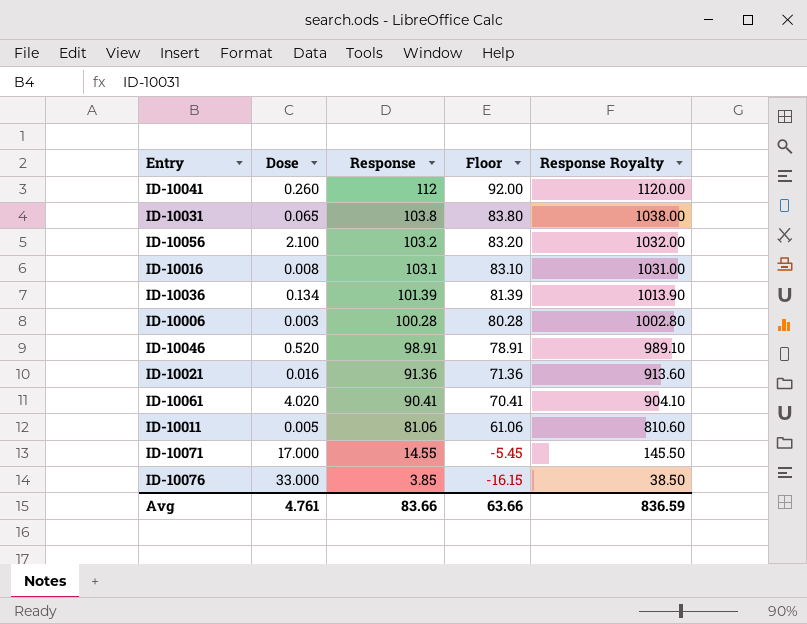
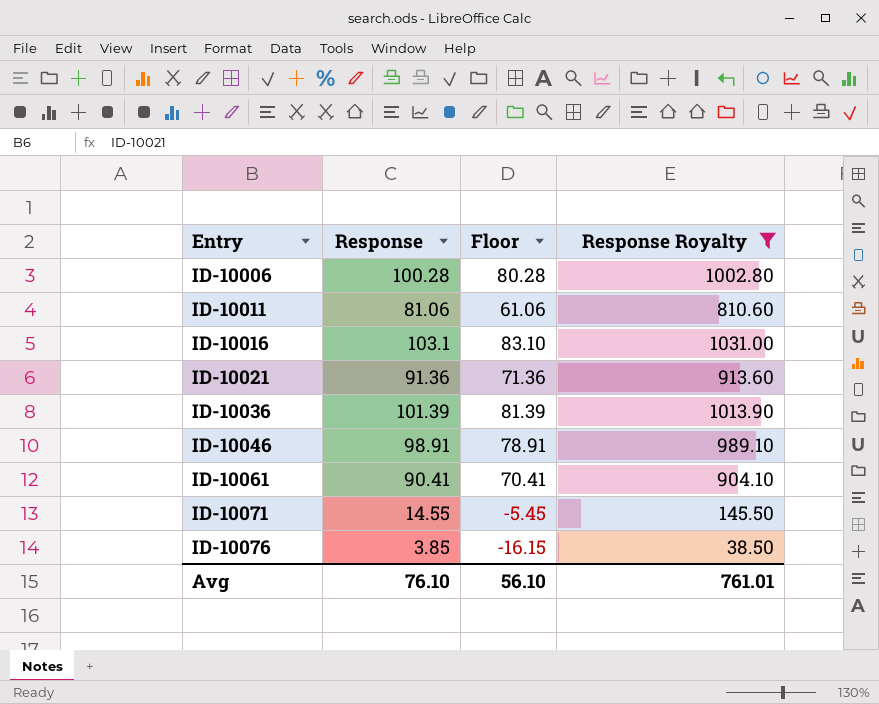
filter: none -> Response Royalty <= 1031.00
row order: Response descending -> Entry ascending
column Dose | position: 2 -> none
Avg | Response: 83.66 -> 76.10
Avg | Floor: 63.66 -> 56.10
Avg | Response Royalty: 836.59 -> 761.01

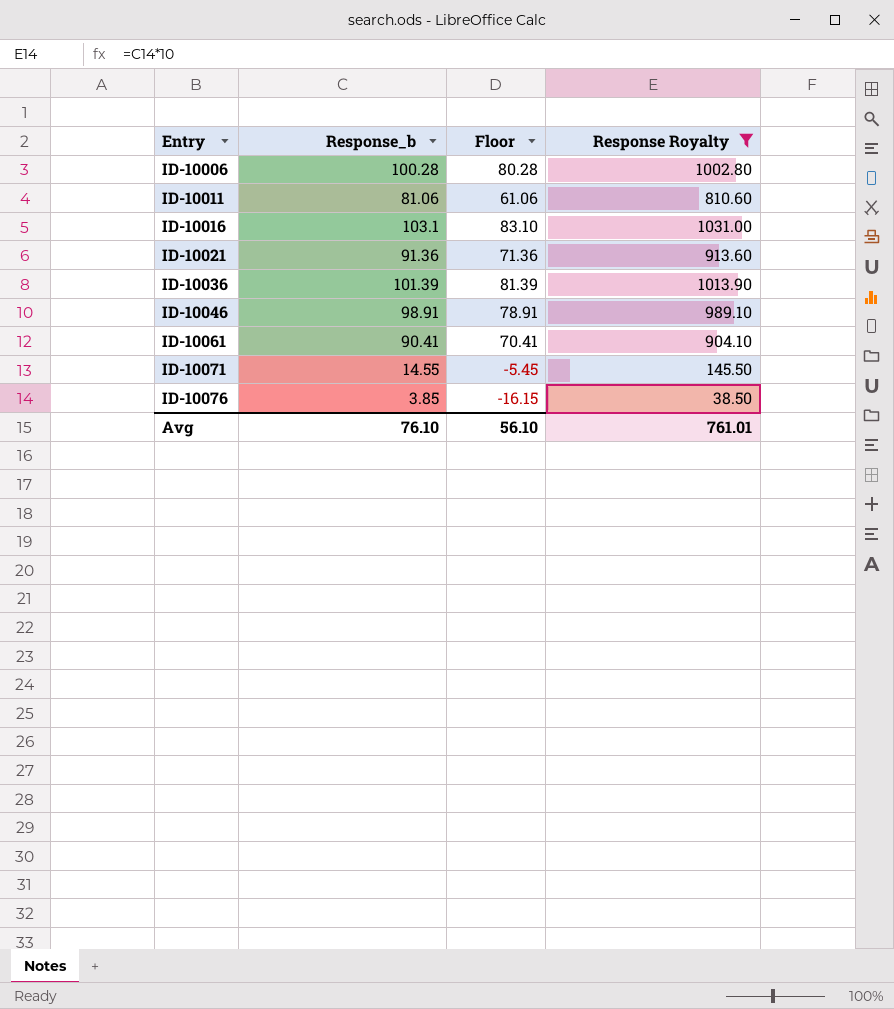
column name: Response -> Response_b

